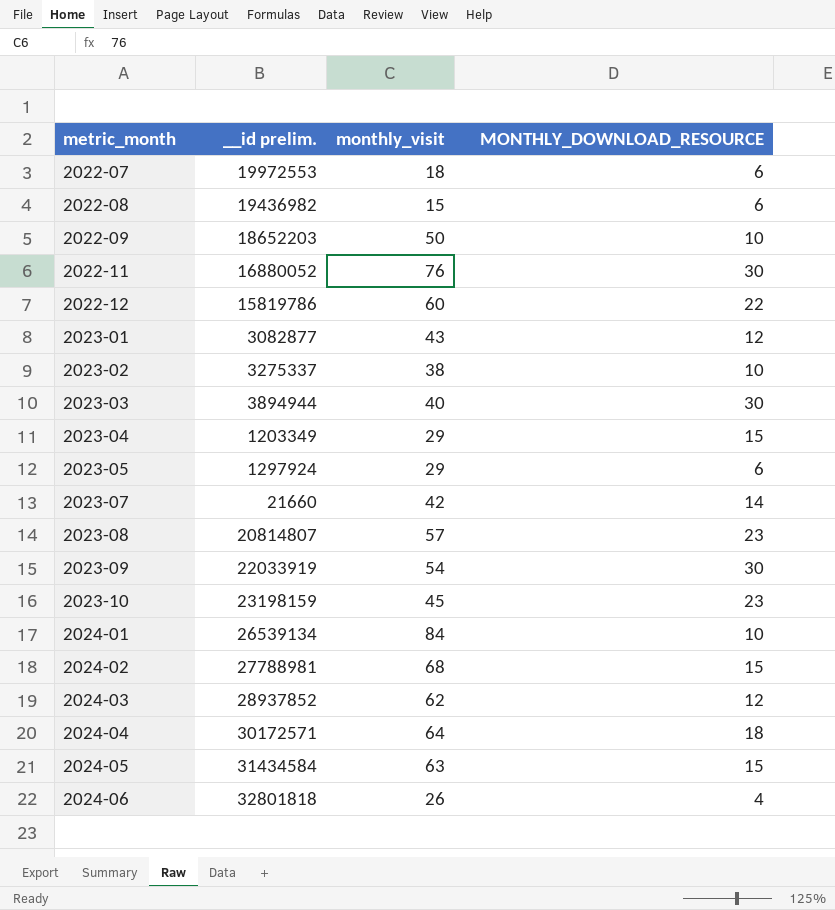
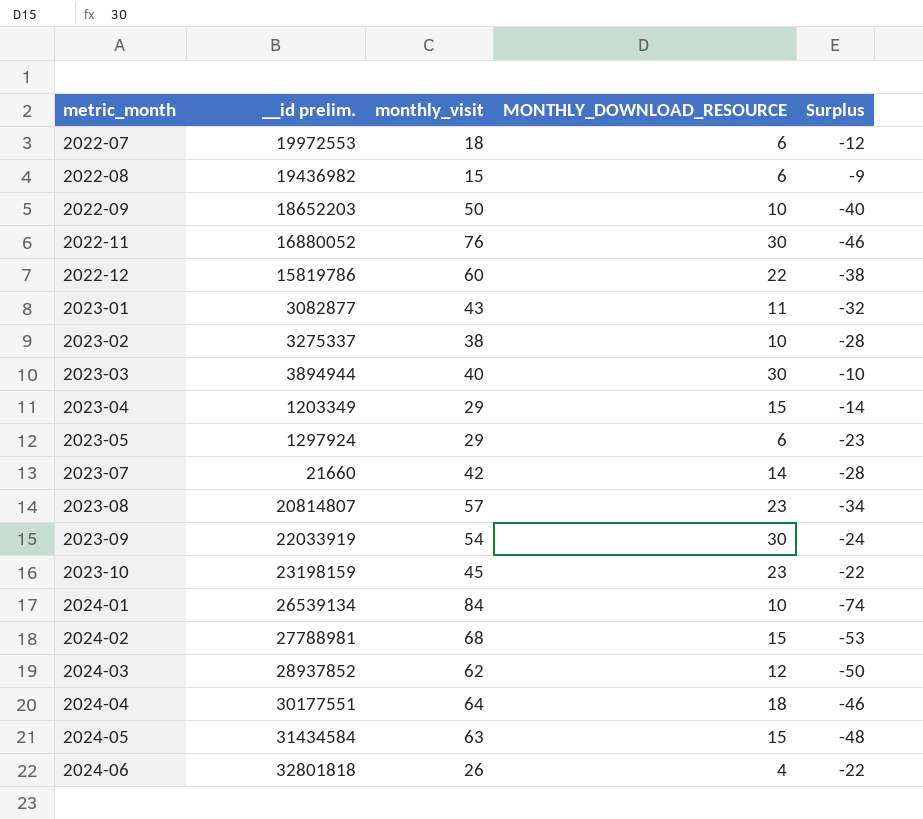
column Surplus | formula: none -> [MONTHLY_DOWNLOAD_RESOURCE] - [monthly_visit]
2023-01 | MONTHLY_DOWNLOAD_RESOURCE: 12 -> 11
2024-04 | __id prelim.: 30172571 -> 30177551

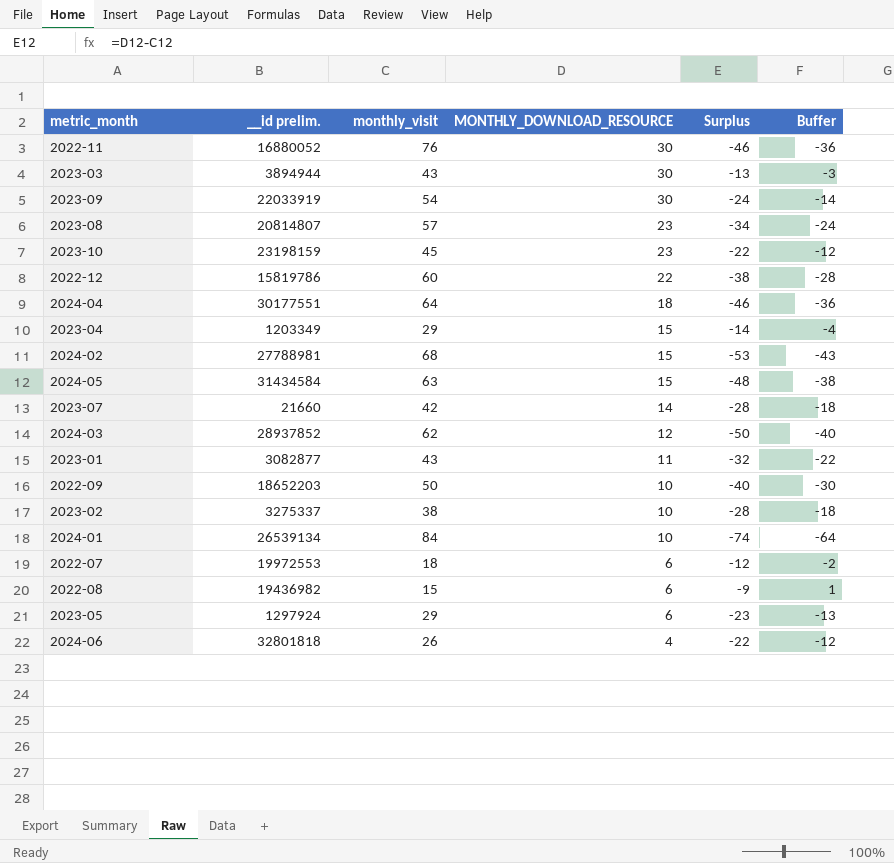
row order: metric_month ascending -> MONTHLY_DOWNLOAD_RESOURCE descending
column Buffer | formula: none -> [Surplus] + 10
2023-03 | monthly_visit: 40 -> 43
2023-03 | Surplus: -10 -> -13

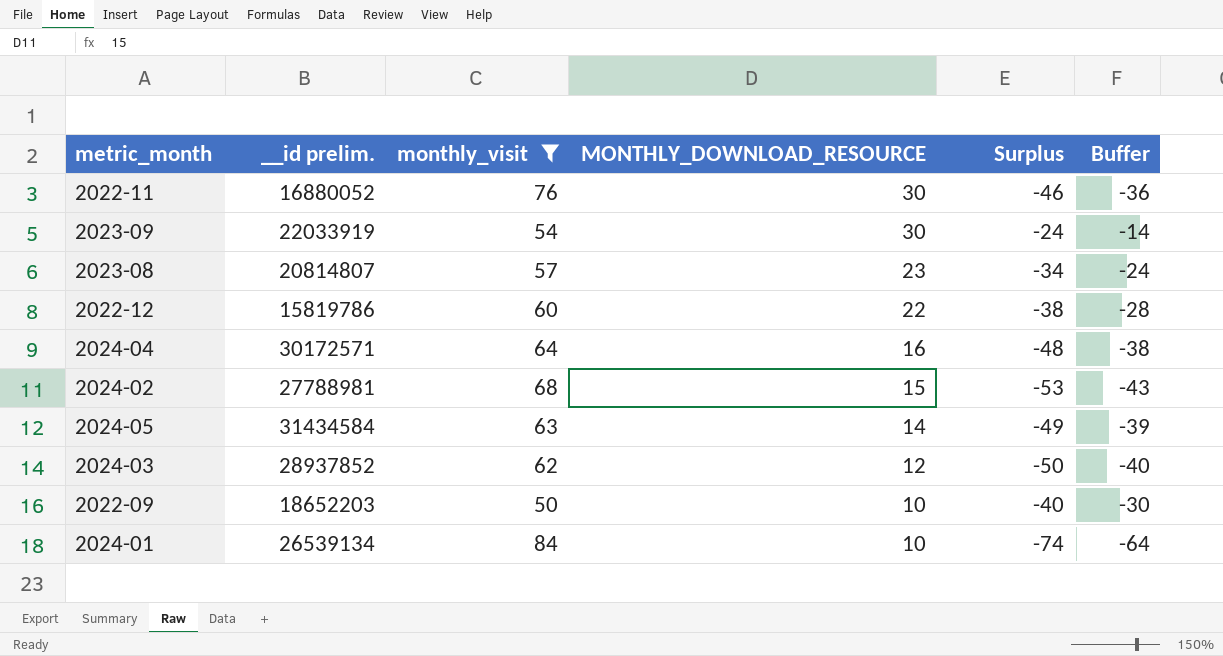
filter: none -> monthly_visit >= 50
2024-04 | __id prelim.: 30177551 -> 30172571
2024-04 | MONTHLY_DOWNLOAD_RESOURCE: 18 -> 16
2024-04 | Surplus: -46 -> -48
2024-04 | Buffer: -36 -> -38
2024-05 | MONTHLY_DOWNLOAD_RESOURCE: 15 -> 14
2024-05 | Surplus: -48 -> -49
2024-05 | Buffer: -38 -> -39

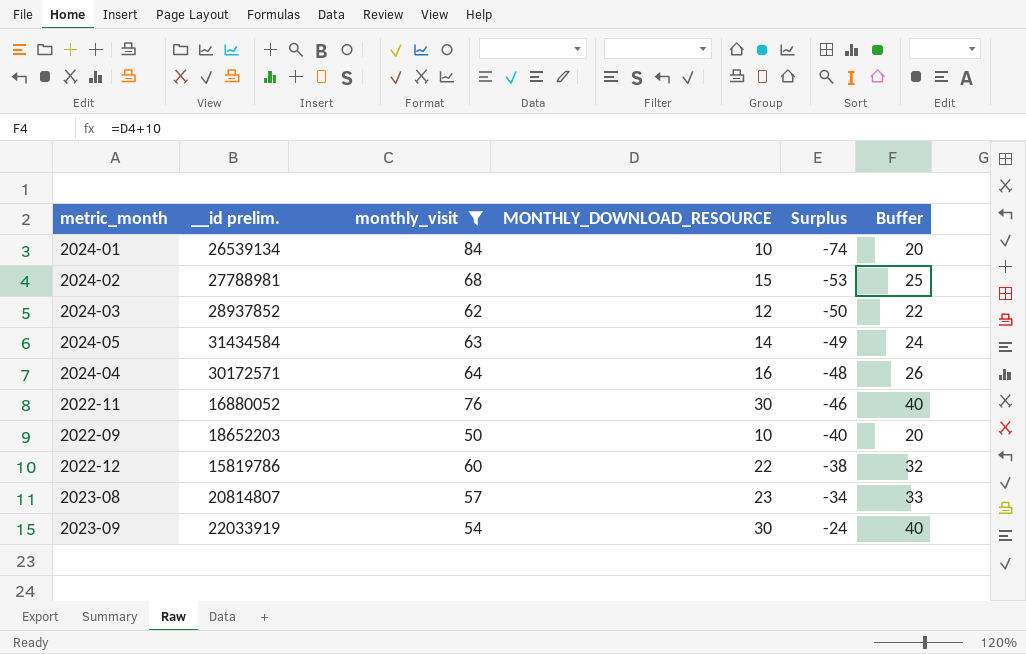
row order: MONTHLY_DOWNLOAD_RESOURCE descending -> Surplus ascending
column Buffer | formula: [Surplus] + 10 -> [MONTHLY_DOWNLOAD_RESOURCE] + 10

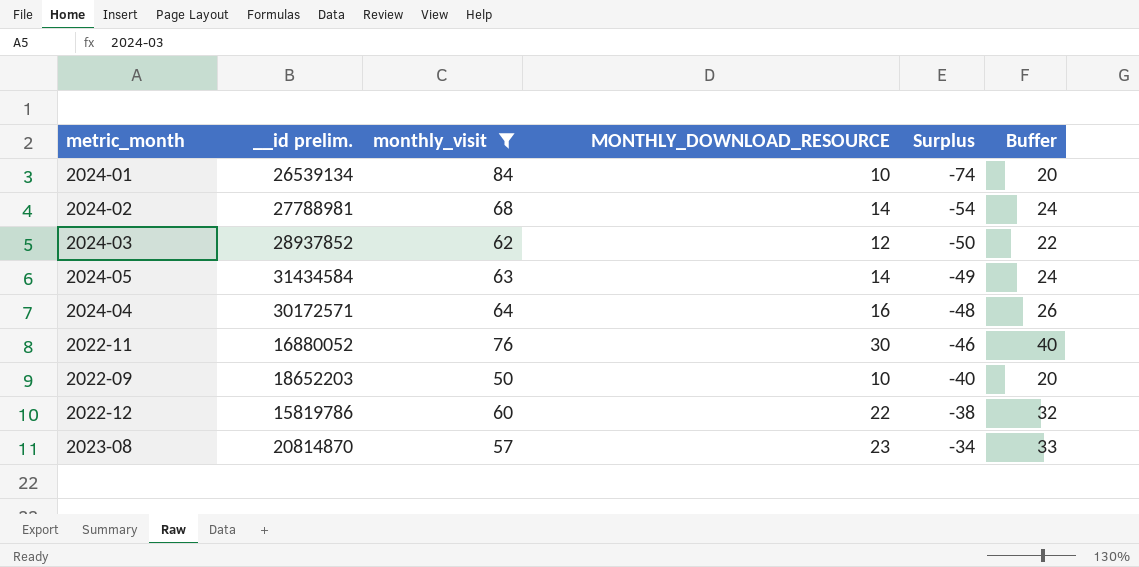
row 2023-09: 22033919 | 54 | 30 | -24 | 40 -> none
2024-02 | MONTHLY_DOWNLOAD_RESOURCE: 15 -> 14
2024-02 | Surplus: -53 -> -54
2024-02 | Buffer: 25 -> 24
2023-08 | __id prelim.: 20814807 -> 20814870

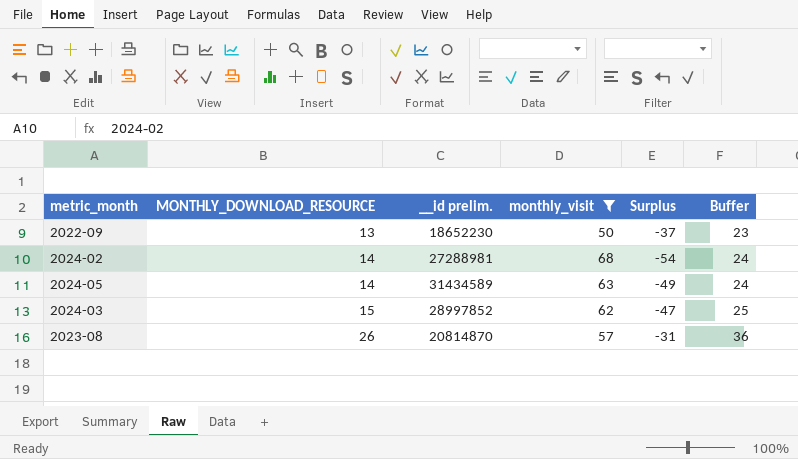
row order: Surplus ascending -> MONTHLY_DOWNLOAD_RESOURCE ascending
column MONTHLY_DOWNLOAD_RESOURCE | position: 4 -> 2
row 2024-01: 26539134 | 84 | 10 | -74 | 20 -> none
row 2024-04: 30172571 | 64 | 16 | -48 | 26 -> none
row 2022-11: 16880052 | 76 | 30 | -46 | 40 -> none
row 2022-12: 15819786 | 60 | 22 | -38 | 32 -> none
2022-09 | MONTHLY_DOWNLOAD_RESOURCE: 10 -> 13
2022-09 | __id prelim.: 18652203 -> 18652230
2022-09 | Surplus: -40 -> -37
2022-09 | Buffer: 20 -> 23
2024-02 | __id prelim.: 27788981 -> 27288981
2024-05 | __id prelim.: 31434584 -> 31434589
2024-03 | MONTHLY_DOWNLOAD_RESOURCE: 12 -> 15
2024-03 | __id prelim.: 28937852 -> 28997852
2024-03 | Surplus: -50 -> -47
2024-03 | Buffer: 22 -> 25
2023-08 | MONTHLY_DOWNLOAD_RESOURCE: 23 -> 26
2023-08 | Surplus: -34 -> -31
2023-08 | Buffer: 33 -> 36

